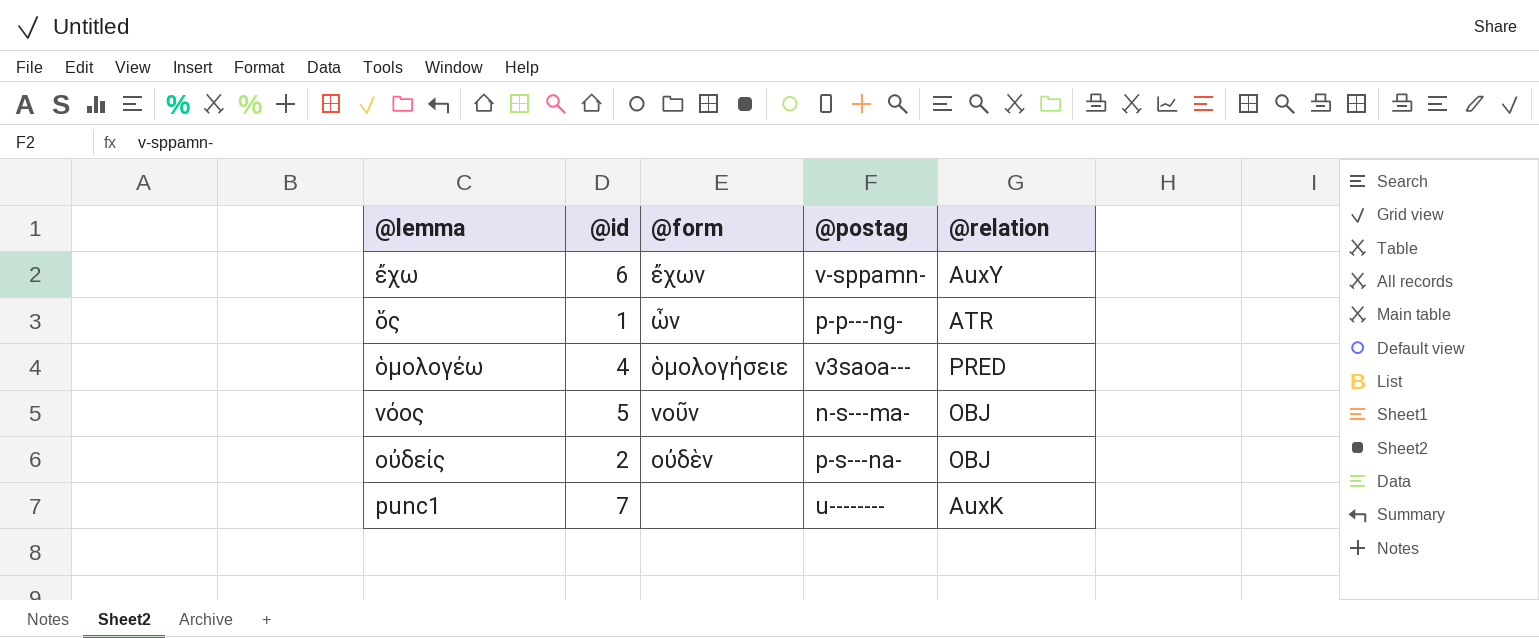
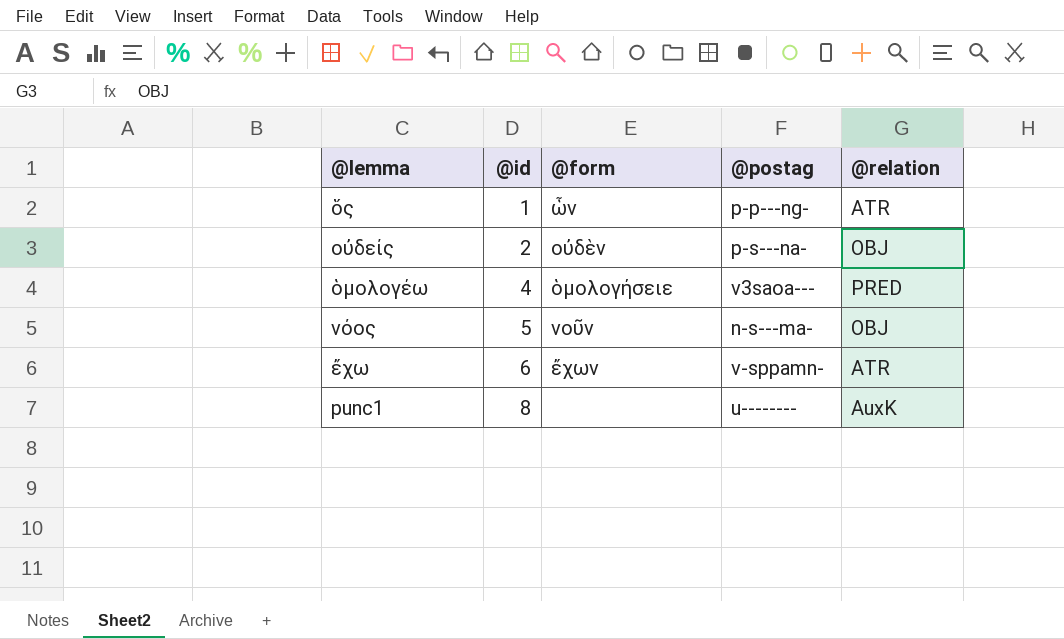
row order: none -> @id ascending
ἔχω | @relation: AuxY -> ATR
punc1 | @id: 7 -> 8

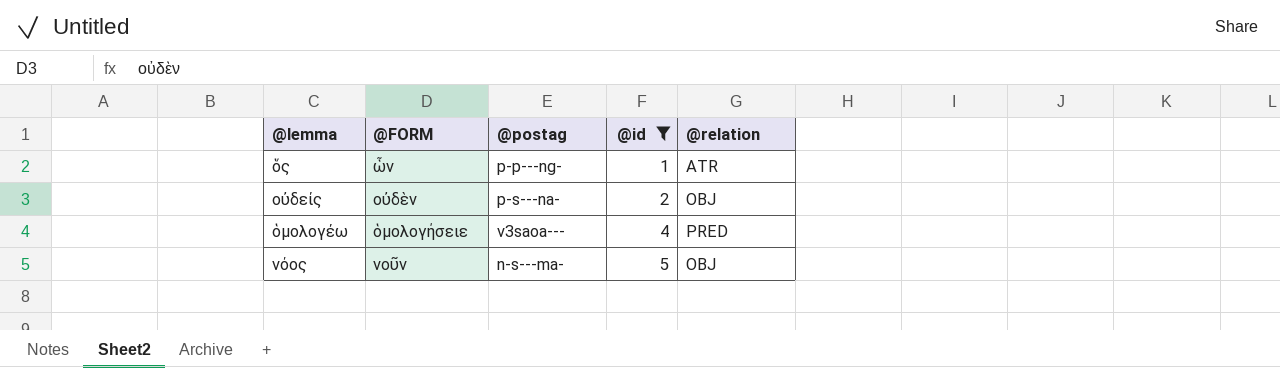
filter: none -> @id <= 5
column name: @form -> @FORM
column @id | position: 2 -> 4

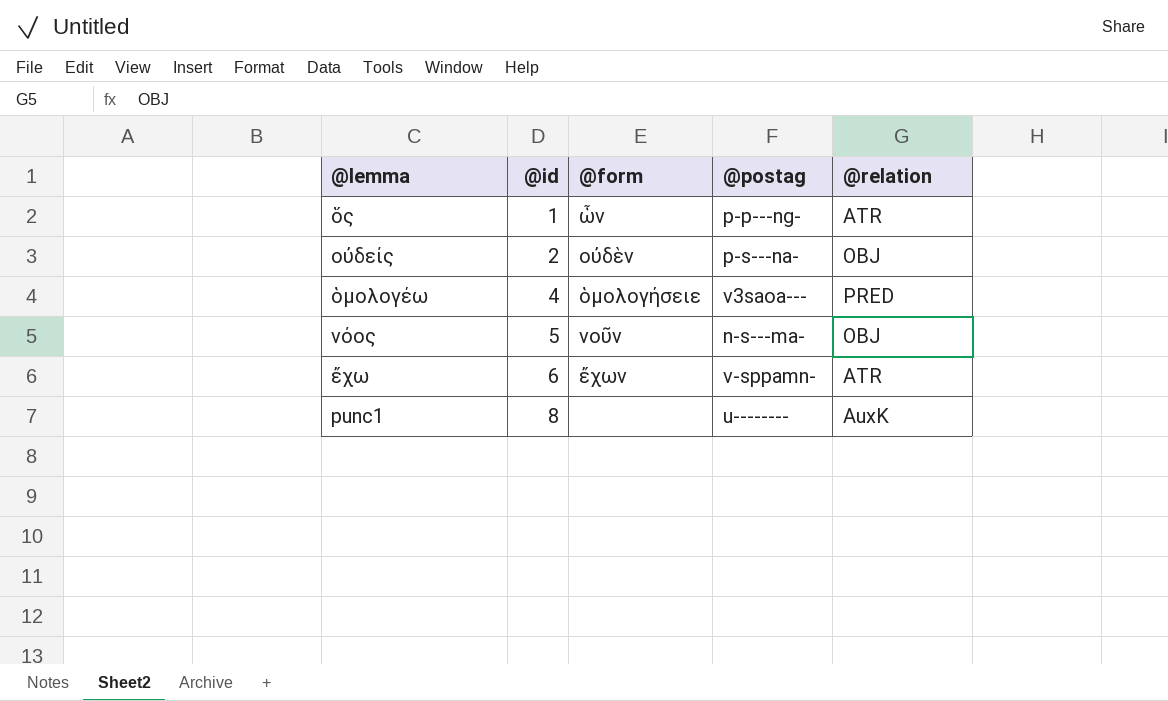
filter: @id <= 5 -> none
column @id | position: 4 -> 2
column name: @FORM -> @form

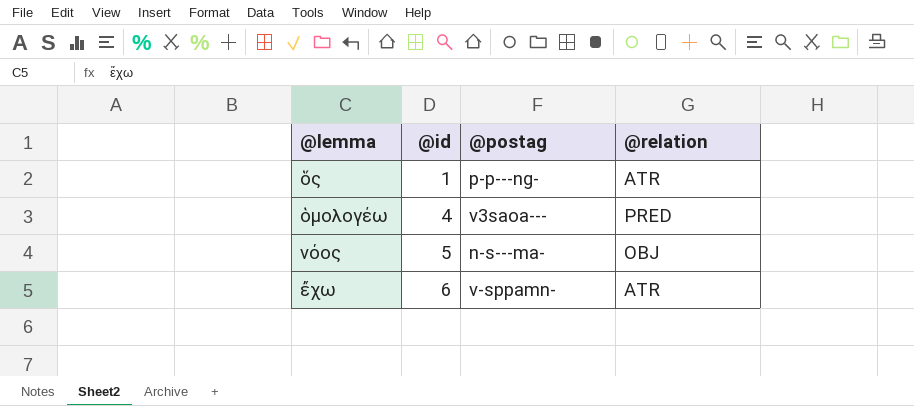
column @form | position: 3 -> none
row οὐδείς: 2 | οὐδὲν | p-s---na- | OBJ -> none
row punc1: 8 | none | u-------- | AuxK -> none

